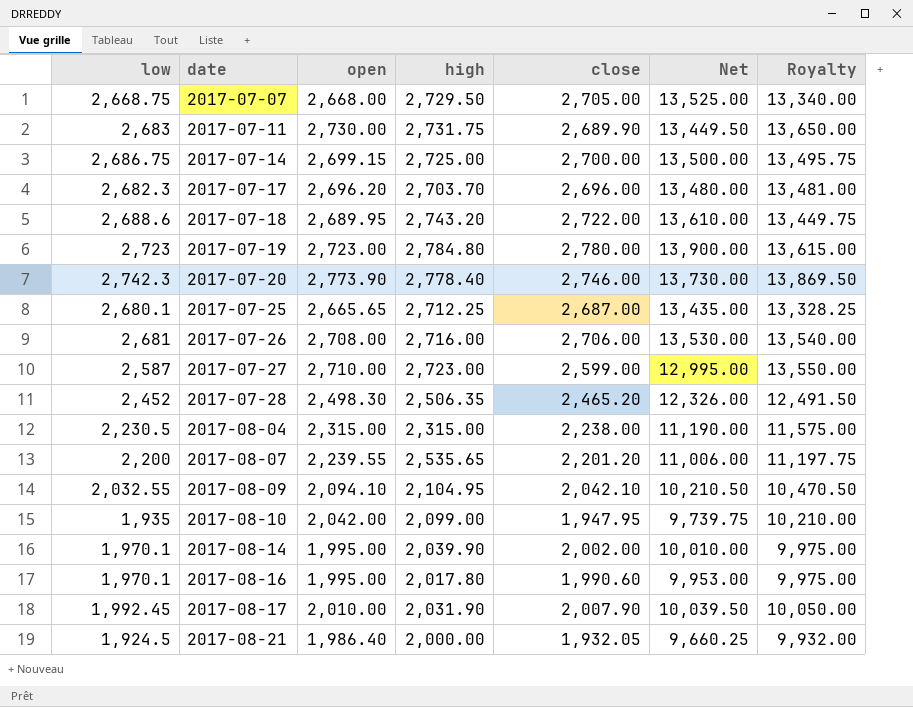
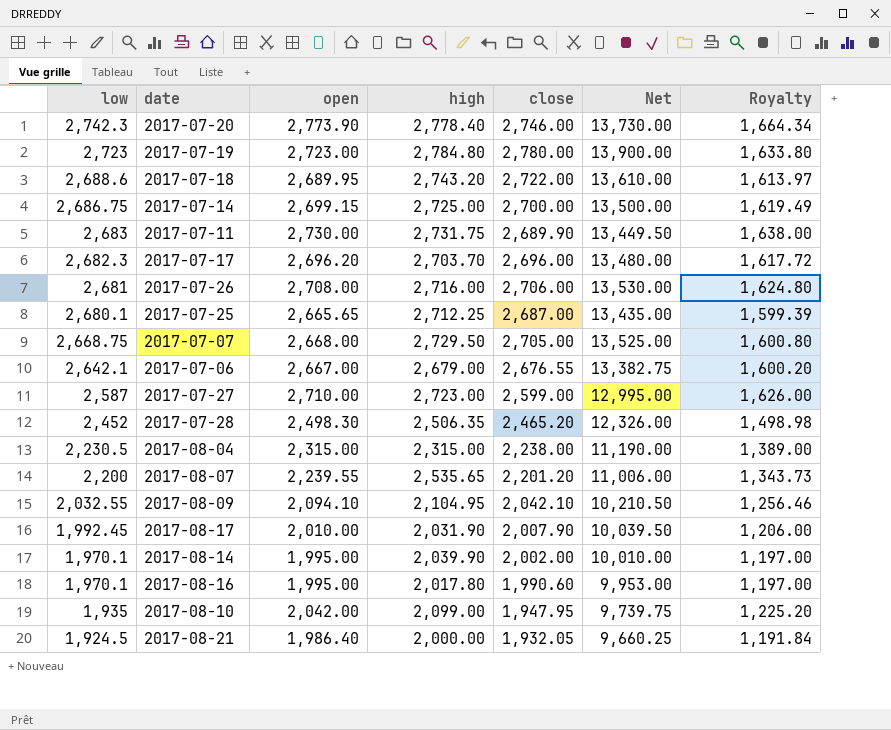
row order: date ascending -> low descending
column Royalty | formula: [open] * 5 -> [open] * 0.6
row 2017-07-06: none -> 2,642.1 | 2,667.00 | 2,679.00 | 2,676.55 | 13,382.75 | 1,600.20

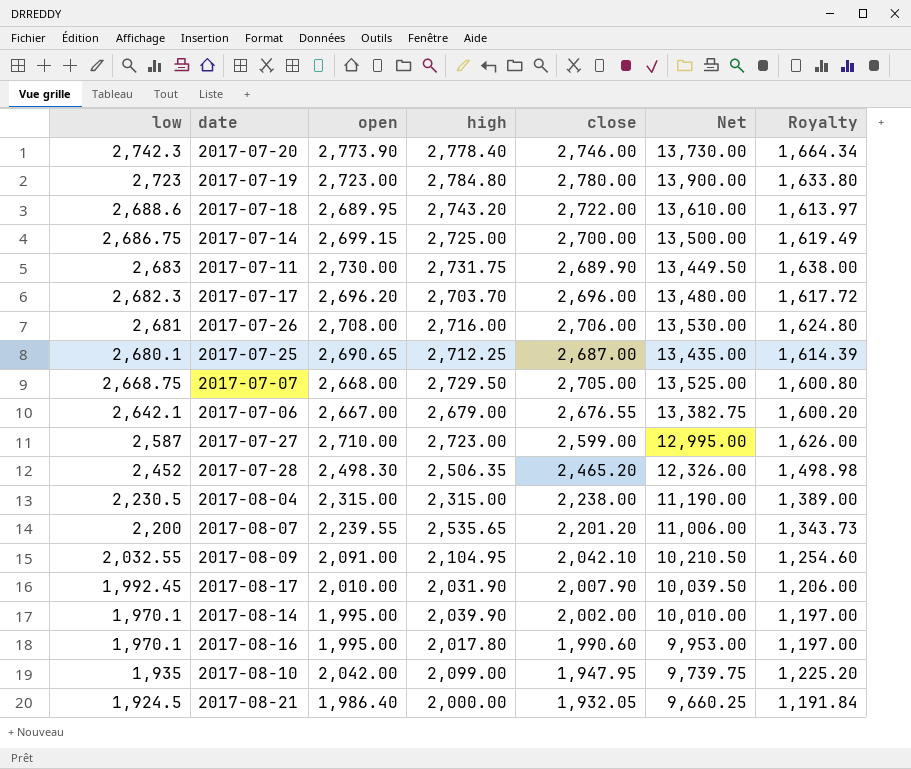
2017-07-25 | open: 2,665.65 -> 2,690.65
2017-07-25 | Royalty: 1,599.39 -> 1,614.39
2017-08-09 | open: 2,094.10 -> 2,091.00
2017-08-09 | Royalty: 1,256.46 -> 1,254.60

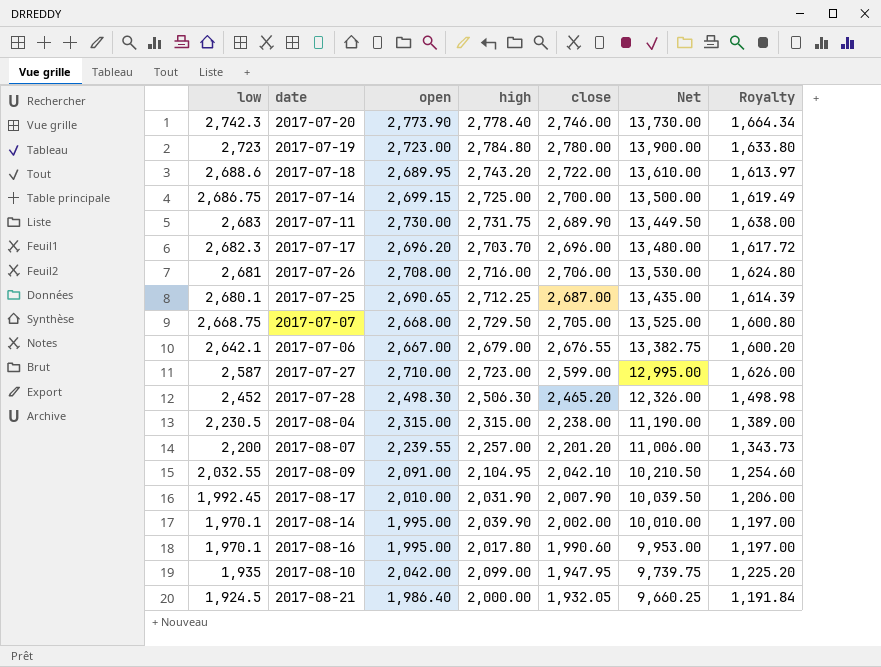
2017-07-28 | high: 2,506.35 -> 2,506.30
2017-08-07 | high: 2,535.65 -> 2,257.00

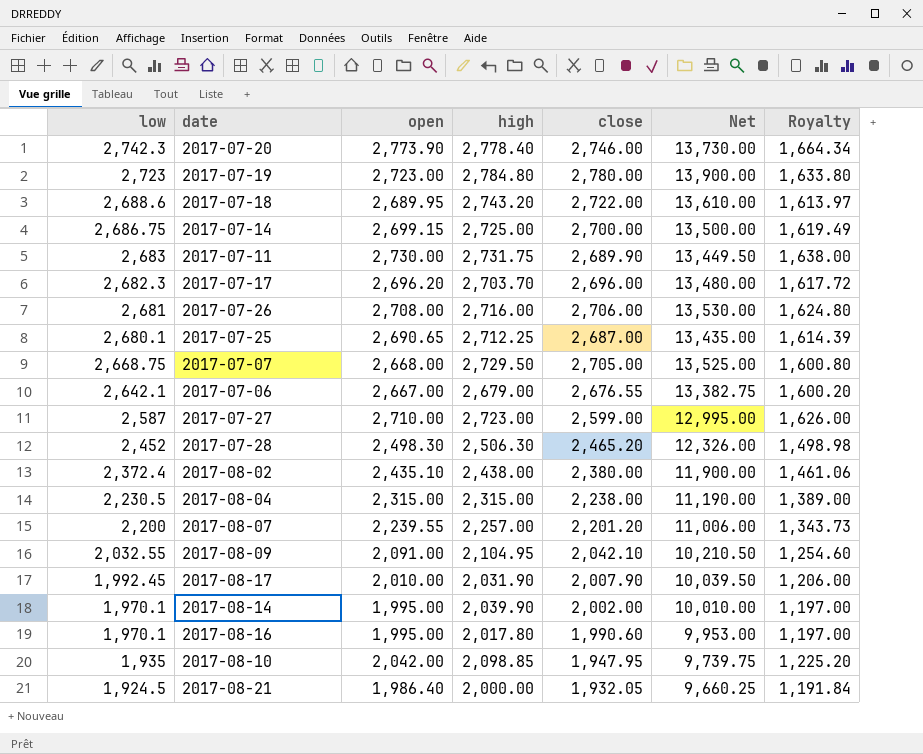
row 2017-08-02: none -> 2,372.4 | 2,435.10 | 2,438.00 | 2,380.00 | 11,900.00 | 1,461.06
2017-08-10 | high: 2,099.00 -> 2,098.85

